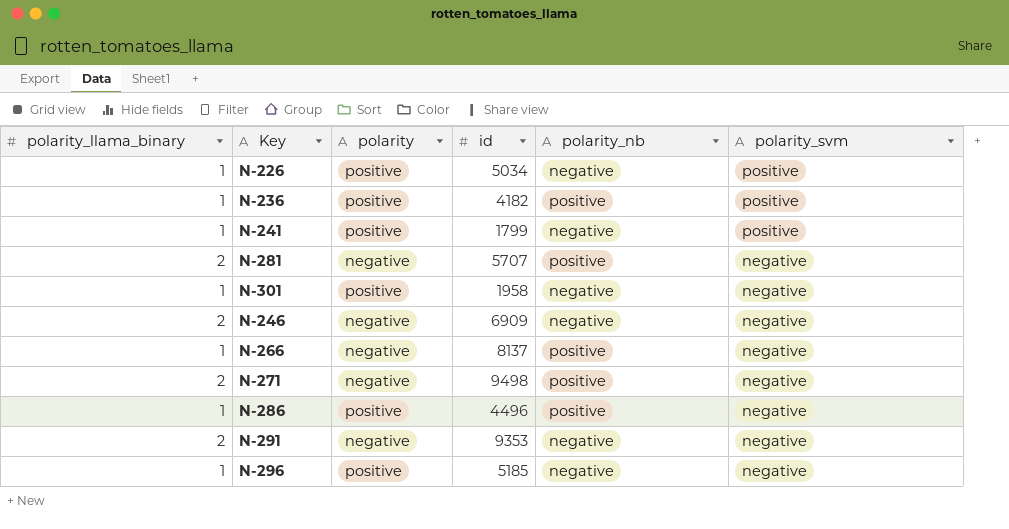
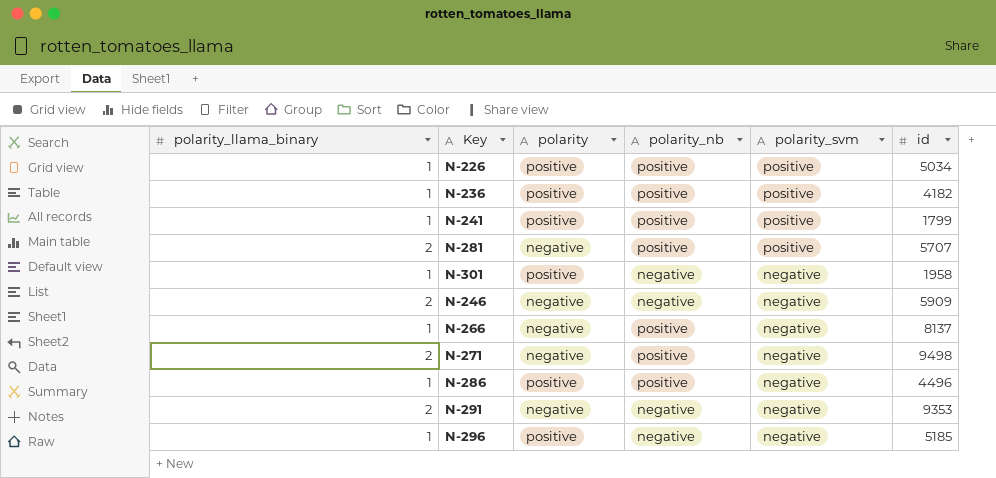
column id | position: 4 -> 6
N-226 | polarity_nb: negative -> positive
N-241 | polarity_nb: negative -> positive
N-281 | polarity_svm: negative -> positive
N-246 | id: 6909 -> 5909

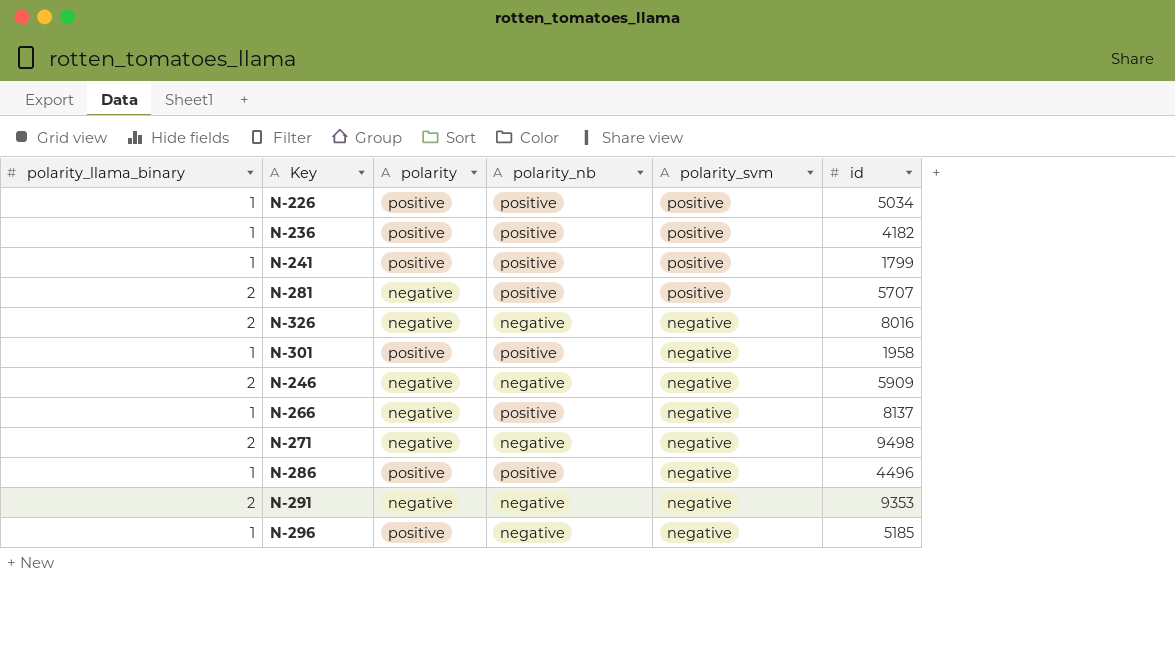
row N-326: none -> 2 | negative | negative | negative | 8016
N-301 | polarity_nb: negative -> positive
N-271 | polarity_nb: positive -> negative

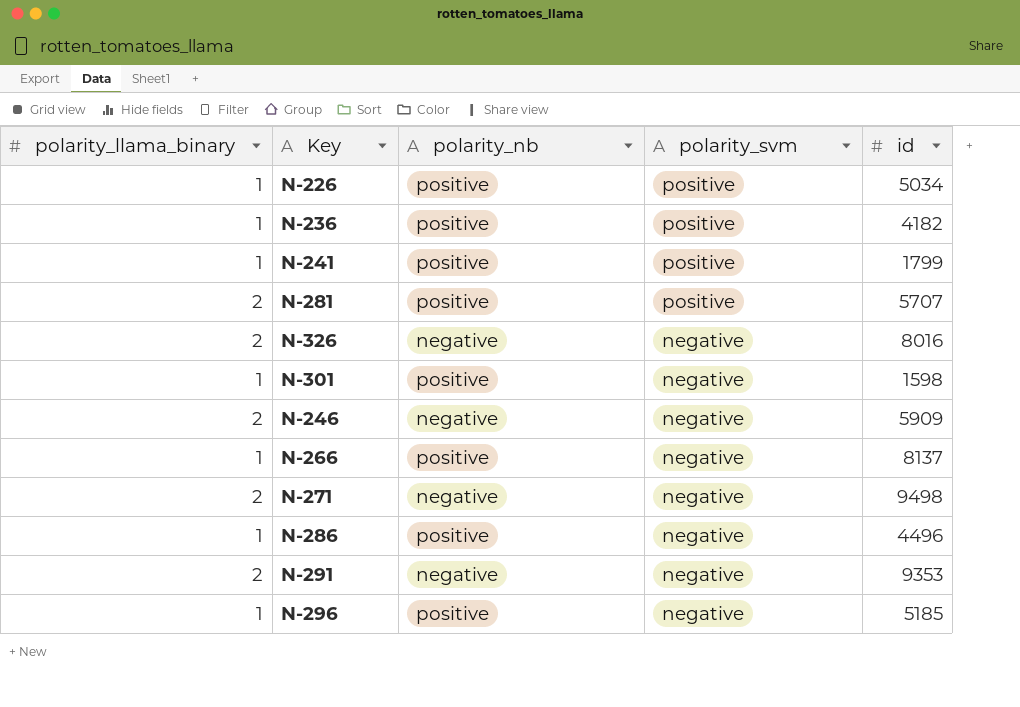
column polarity | position: 3 -> none
N-301 | id: 1958 -> 1598
N-296 | polarity_nb: negative -> positive

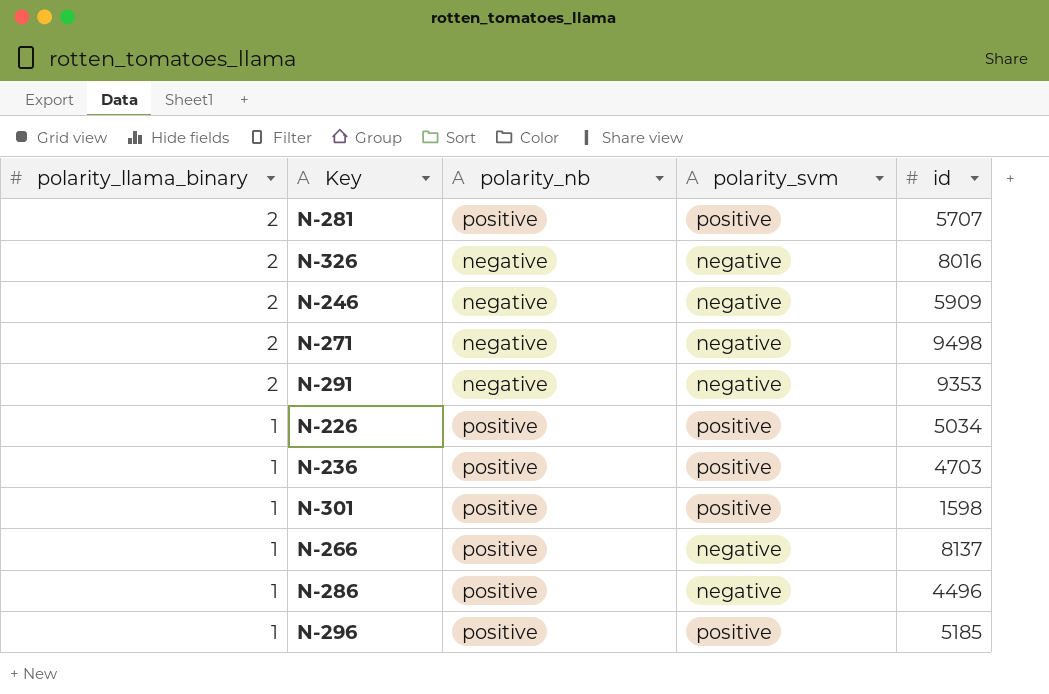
row order: polarity_svm descending -> polarity_llama_binary descending
row N-241: 1 | positive | positive | 1799 -> none
N-236 | id: 4182 -> 4703
N-301 | polarity_svm: negative -> positive
N-296 | polarity_svm: negative -> positive

